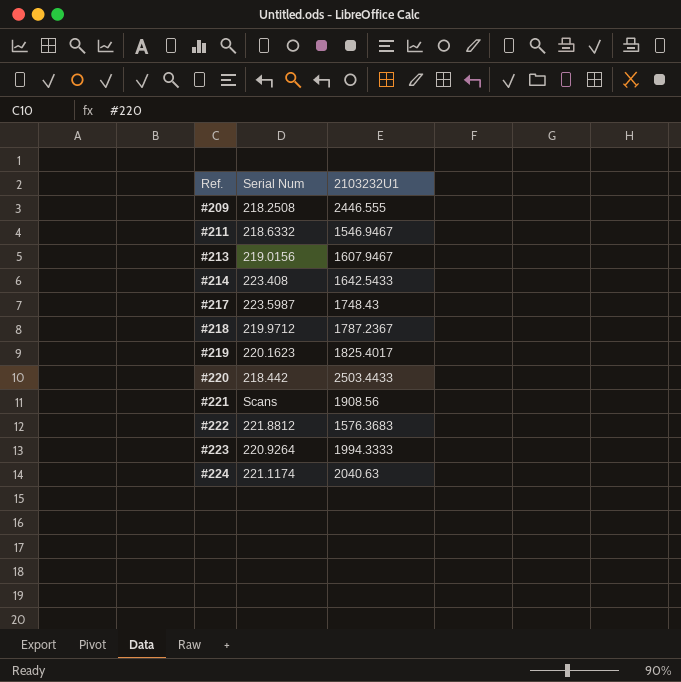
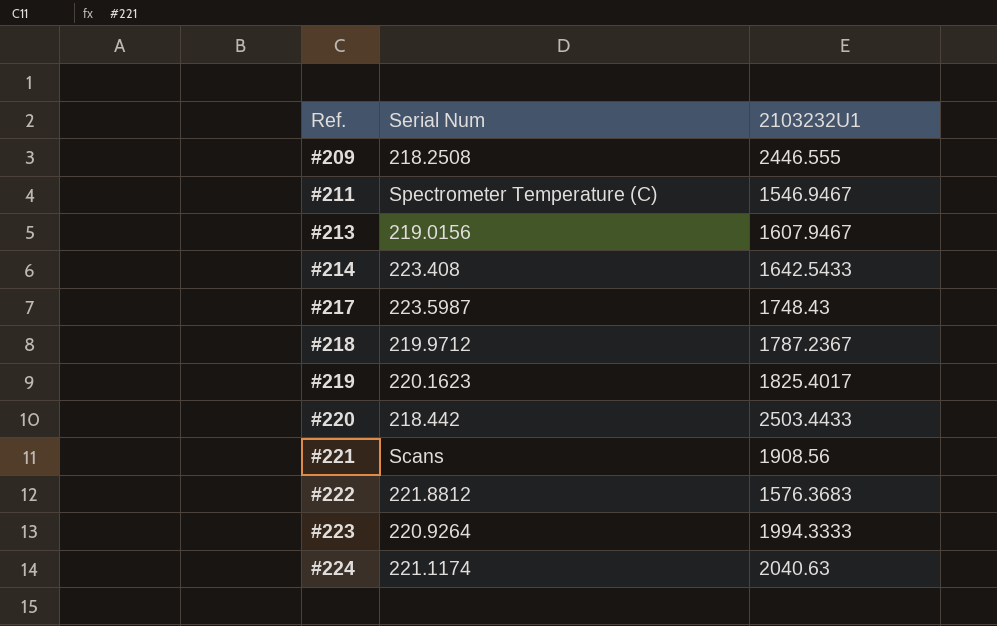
#211 | Serial Num: 218.6332 -> Spectrometer Temperature (C)

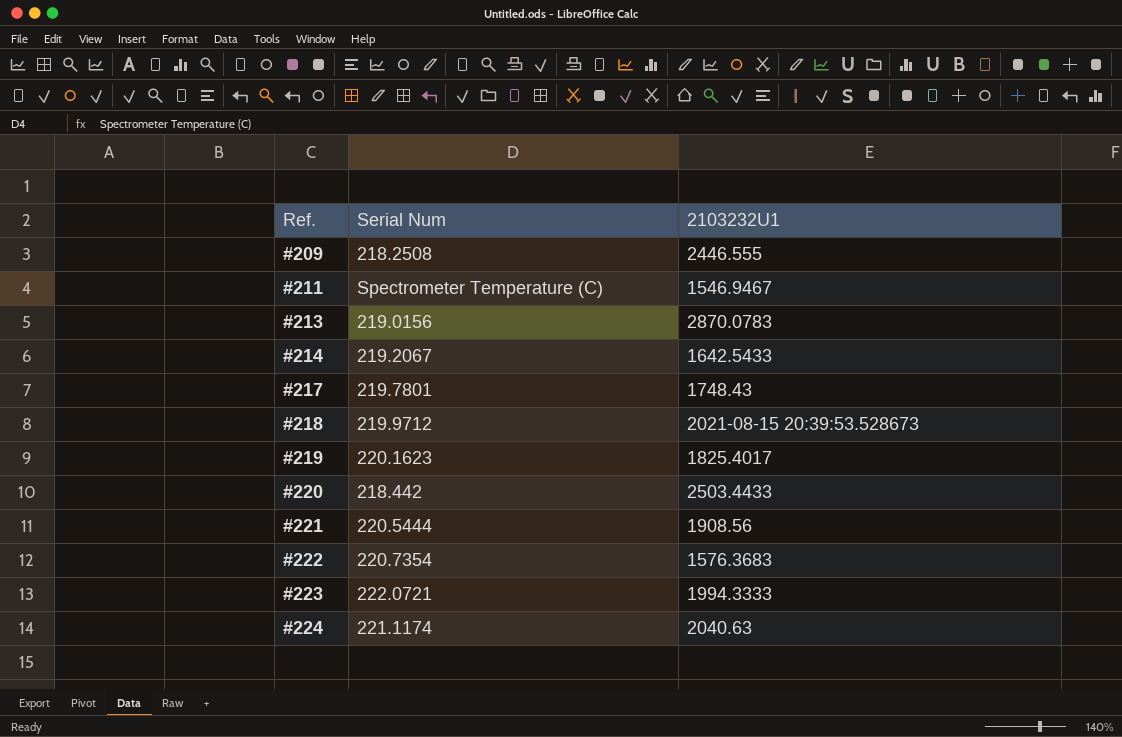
#213 | 2103232U1: 1607.9467 -> 2870.0783
#214 | Serial Num: 223.408 -> 219.2067
#217 | Serial Num: 223.5987 -> 219.7801
#218 | 2103232U1: 1787.2367 -> 2021-08-15 20:39:53.528673
#221 | Serial Num: Scans -> 220.5444
#222 | Serial Num: 221.8812 -> 220.7354
#223 | Serial Num: 220.9264 -> 222.0721

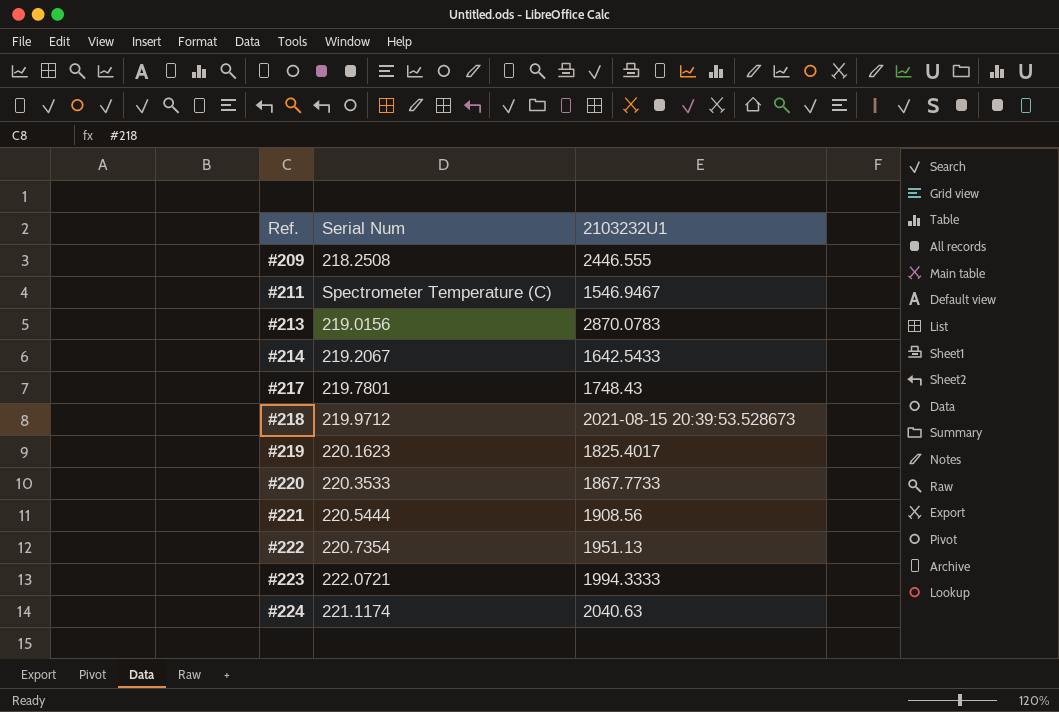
#220 | Serial Num: 218.442 -> 220.3533
#220 | 2103232U1: 2503.4433 -> 1867.7733
#222 | 2103232U1: 1576.3683 -> 1951.13

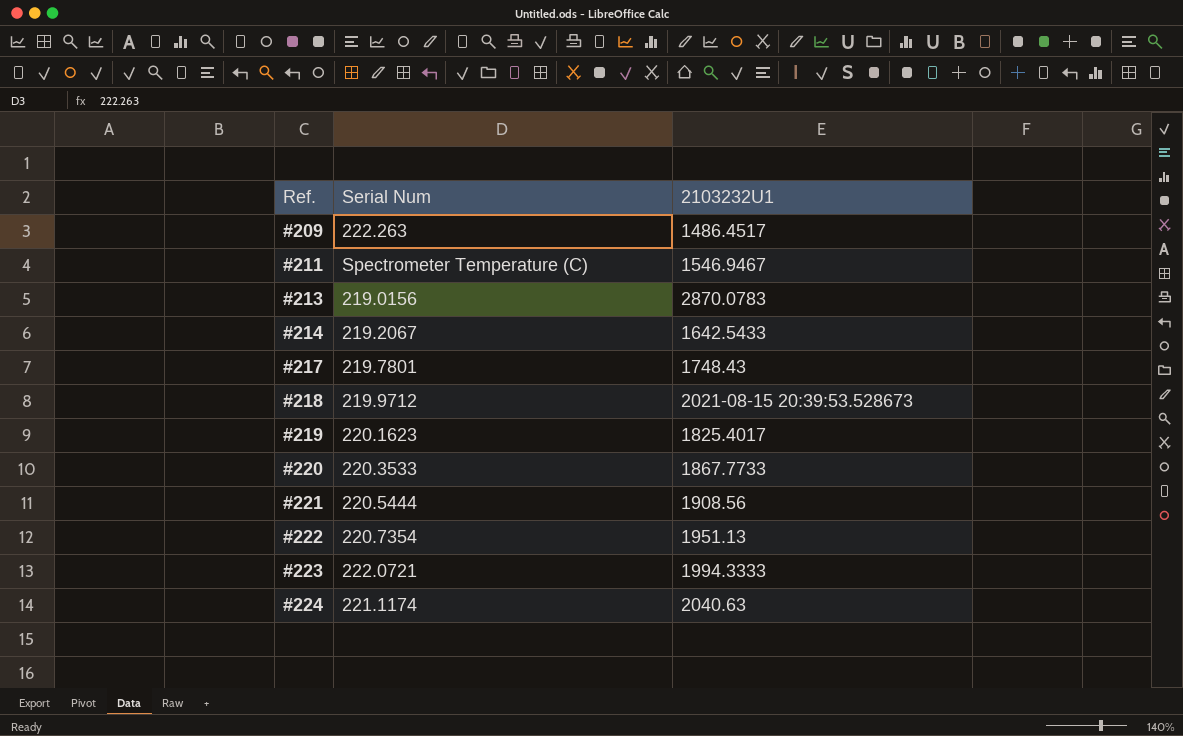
#209 | Serial Num: 218.2508 -> 222.263
#209 | 2103232U1: 2446.555 -> 1486.4517

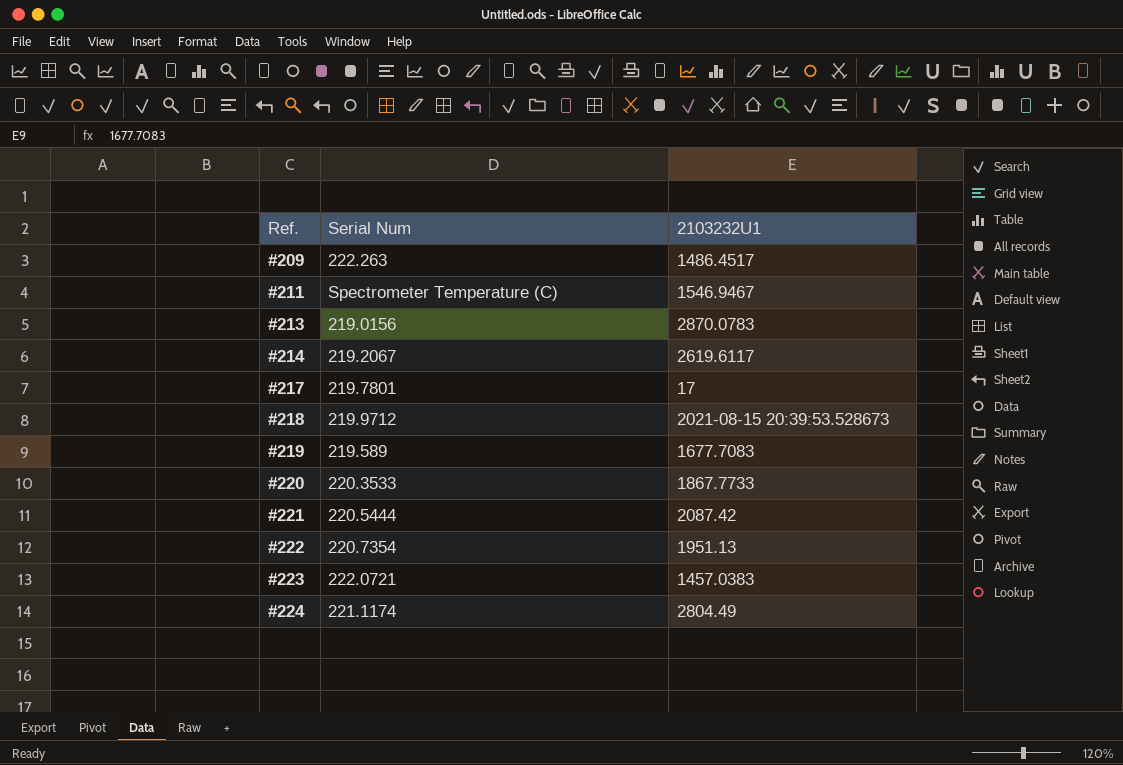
#214 | 2103232U1: 1642.5433 -> 2619.6117
#217 | 2103232U1: 1748.43 -> 17
#219 | Serial Num: 220.1623 -> 219.589
#219 | 2103232U1: 1825.4017 -> 1677.7083
#221 | 2103232U1: 1908.56 -> 2087.42
#223 | 2103232U1: 1994.3333 -> 1457.0383
#224 | 2103232U1: 2040.63 -> 2804.49

